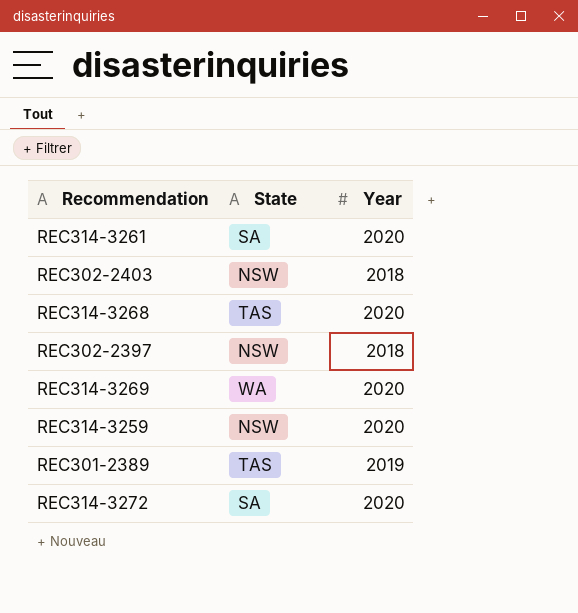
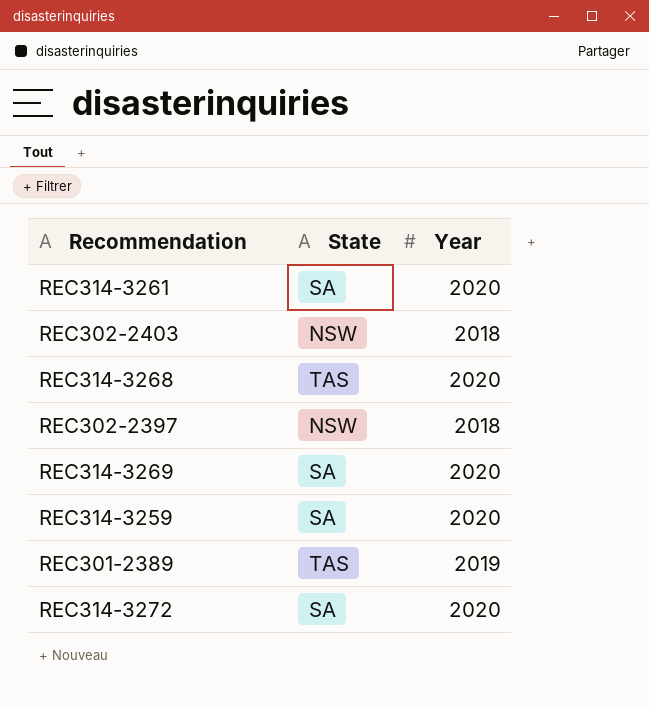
REC314-3269 | State: WA -> SA
REC314-3259 | State: NSW -> SA

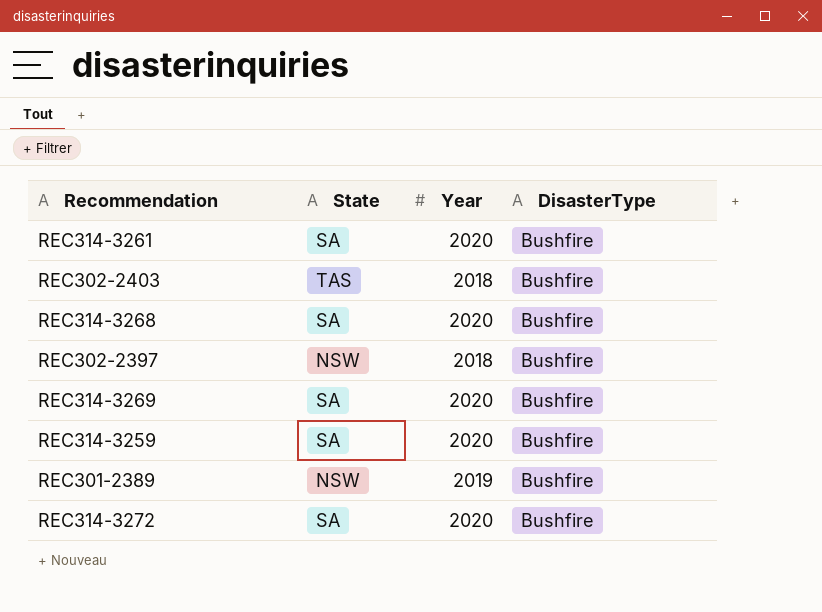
column DisasterType | position: none -> 4
REC302-2403 | State: NSW -> TAS
REC314-3268 | State: TAS -> SA
REC301-2389 | State: TAS -> NSW

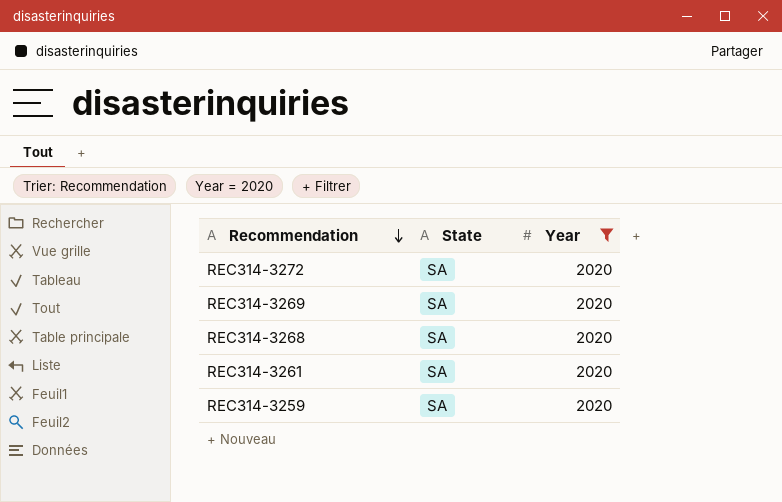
filter: none -> Year = 2020
row order: none -> Recommendation descending
column DisasterType | position: 4 -> none

